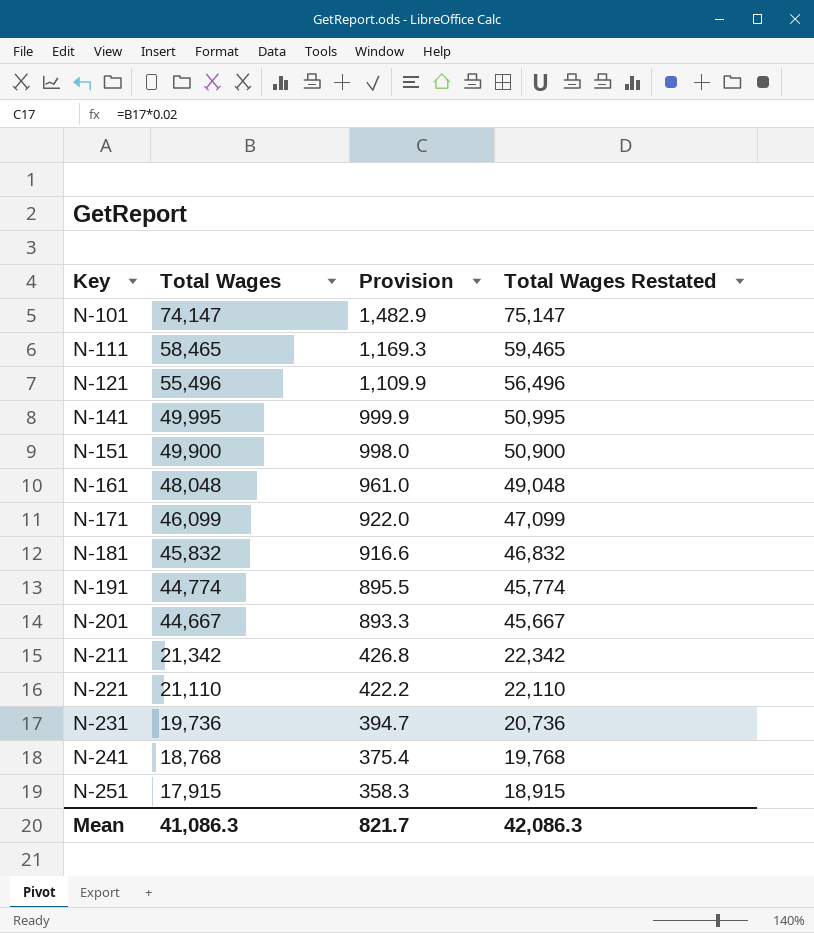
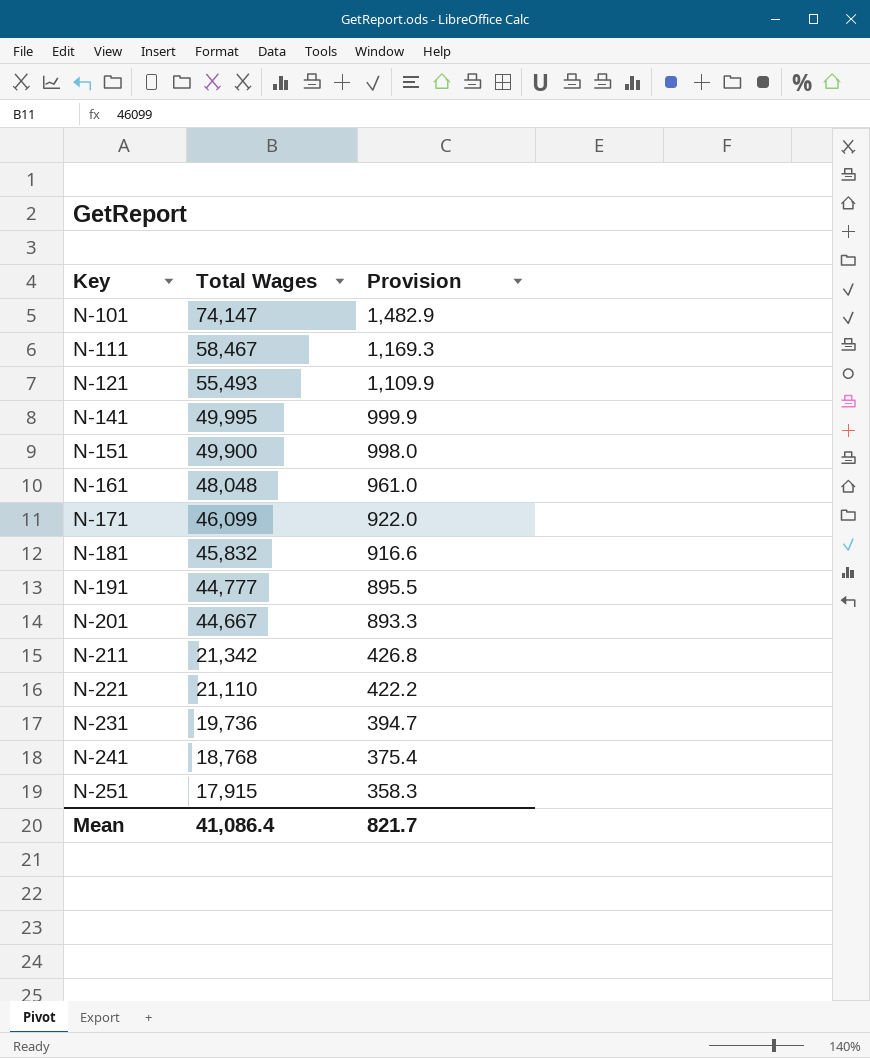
column Total Wages Restated | formula: [Total Wages] + 1000 -> none
N-111 | Total Wages: 58,465 -> 58,467
N-121 | Total Wages: 55,496 -> 55,493
N-191 | Total Wages: 44,774 -> 44,777
Mean | Total Wages: 41,086.3 -> 41,086.4

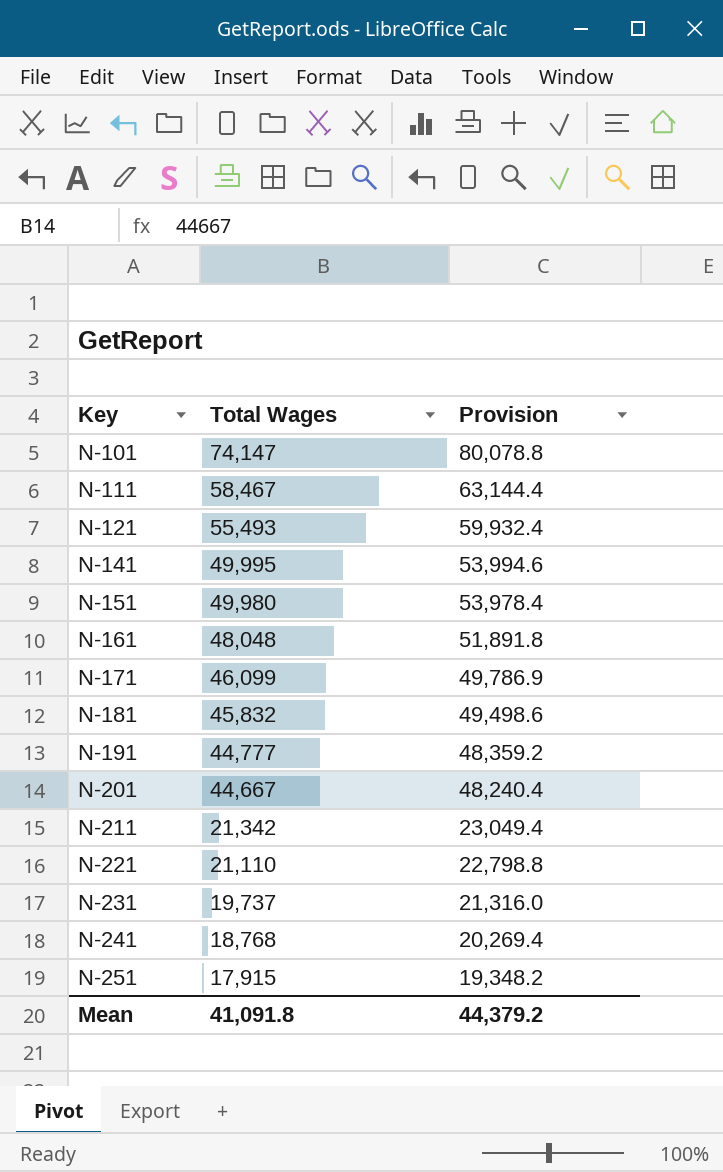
column Provision | formula: [Total Wages] * 0.02 -> [Total Wages] * 1.08
N-151 | Total Wages: 49,900 -> 49,980
N-231 | Total Wages: 19,736 -> 19,737
Mean | Total Wages: 41,086.4 -> 41,091.8
Mean | Provision: 821.7 -> 44,379.2

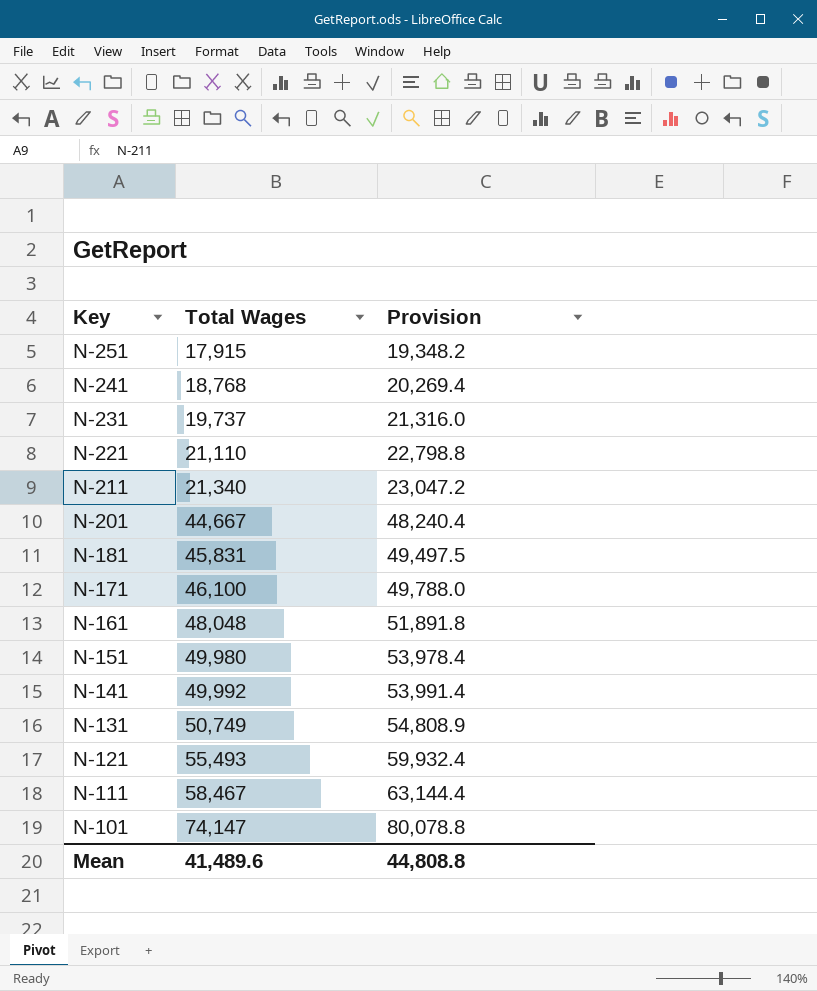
row order: Key ascending -> Key descending
row N-191: 44,777 | 48,359.2 -> none
N-211 | Total Wages: 21,342 -> 21,340
N-211 | Provision: 23,049.4 -> 23,047.2
N-181 | Total Wages: 45,832 -> 45,831
N-181 | Provision: 49,498.6 -> 49,497.5
N-171 | Total Wages: 46,099 -> 46,100
N-171 | Provision: 49,786.9 -> 49,788.0
N-141 | Total Wages: 49,995 -> 49,992
N-141 | Provision: 53,994.6 -> 53,991.4
row N-131: none -> 50,749 | 54,808.9
Mean | Total Wages: 41,091.8 -> 41,489.6
Mean | Provision: 44,379.2 -> 44,808.8

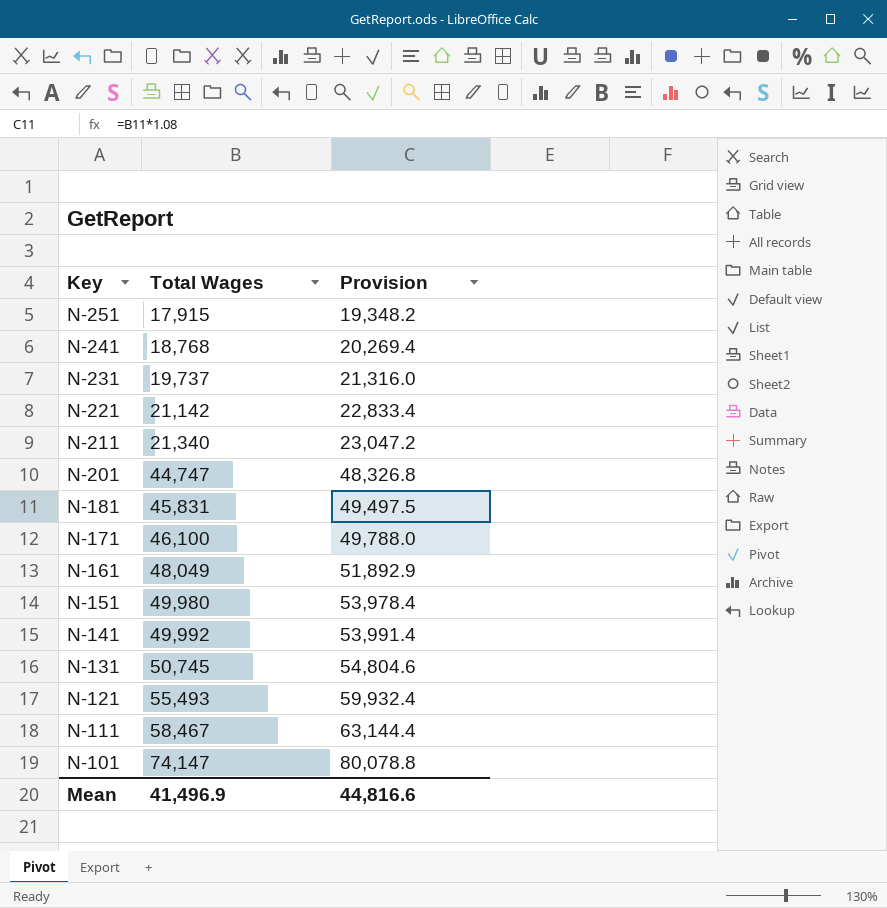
N-221 | Total Wages: 21,110 -> 21,142
N-221 | Provision: 22,798.8 -> 22,833.4
N-201 | Total Wages: 44,667 -> 44,747
N-201 | Provision: 48,240.4 -> 48,326.8
N-161 | Total Wages: 48,048 -> 48,049
N-161 | Provision: 51,891.8 -> 51,892.9
N-131 | Total Wages: 50,749 -> 50,745
N-131 | Provision: 54,808.9 -> 54,804.6
Mean | Total Wages: 41,489.6 -> 41,496.9
Mean | Provision: 44,808.8 -> 44,816.6

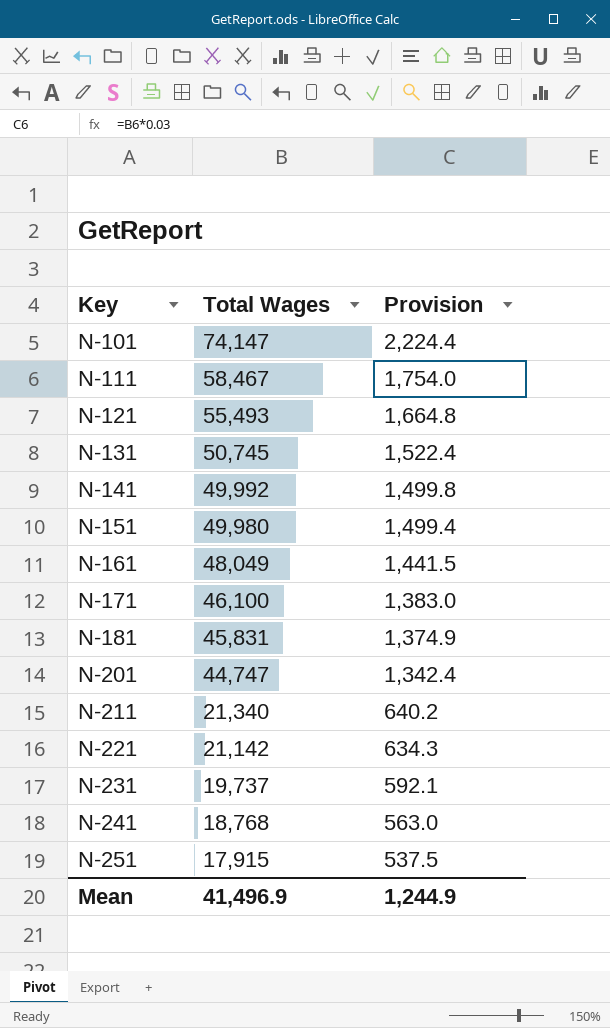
row order: Key descending -> Key ascending
column Provision | formula: [Total Wages] * 1.08 -> [Total Wages] * 0.03
Mean | Provision: 44,816.6 -> 1,244.9

